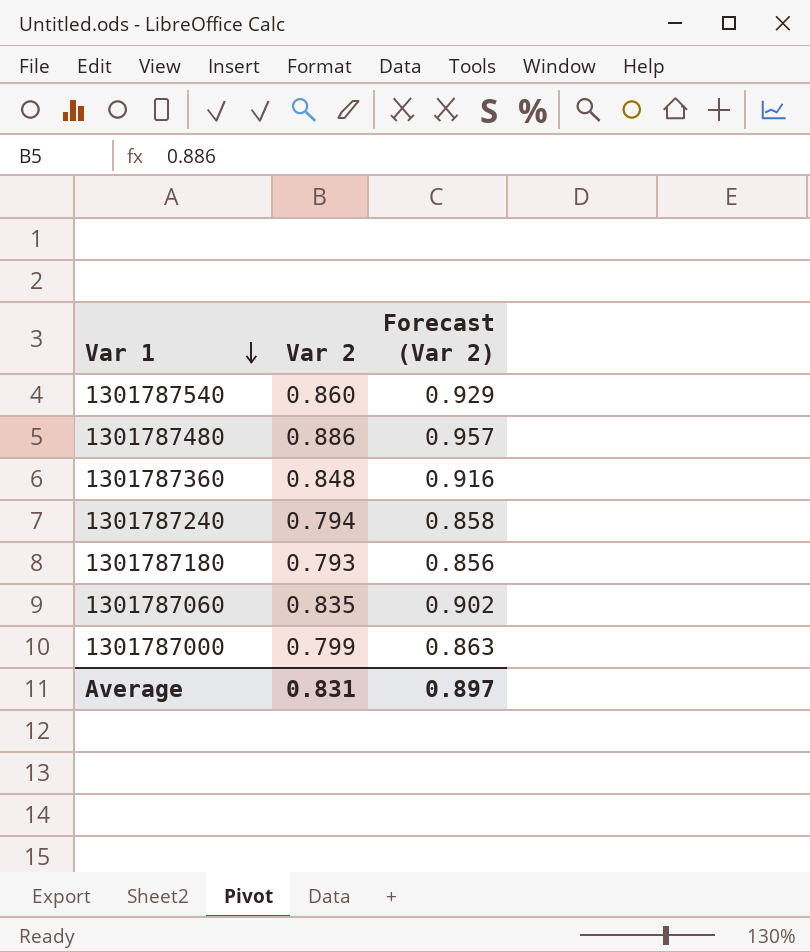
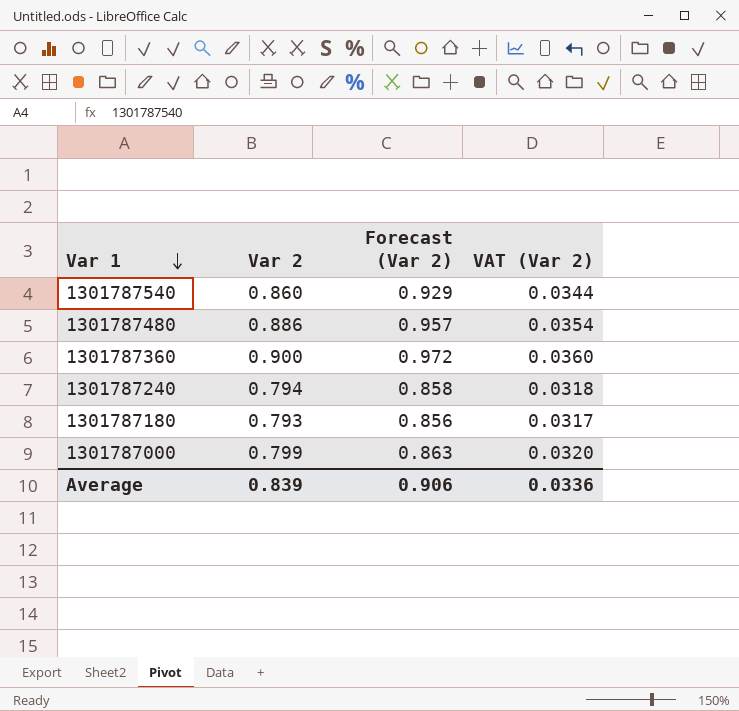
column VAT (Var 2) | formula: none -> [Var 2] * 0.04
row 1301787060: 0.835 | 0.902 -> none
1301787360 | Var 2: 0.848 -> 0.900
1301787360 | Forecast (Var 2): 0.916 -> 0.972
Average | Var 2: 0.831 -> 0.839
Average | Forecast (Var 2): 0.897 -> 0.906

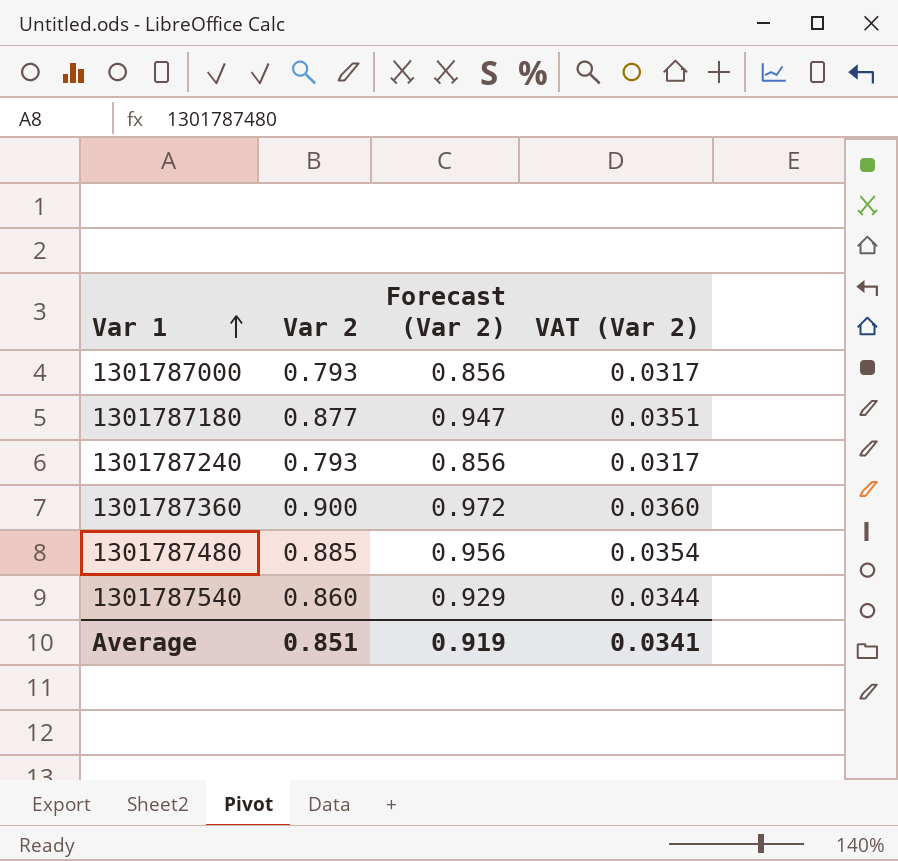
row order: Var 1 descending -> Var 1 ascending
1301787000 | Var 2: 0.799 -> 0.793
1301787000 | Forecast (Var 2): 0.863 -> 0.856
1301787000 | VAT (Var 2): 0.0320 -> 0.0317
1301787180 | Var 2: 0.793 -> 0.877
1301787180 | Forecast (Var 2): 0.856 -> 0.947
1301787180 | VAT (Var 2): 0.0317 -> 0.0351
1301787240 | Var 2: 0.794 -> 0.793
1301787240 | Forecast (Var 2): 0.858 -> 0.856
1301787240 | VAT (Var 2): 0.0318 -> 0.0317
1301787480 | Var 2: 0.886 -> 0.885
1301787480 | Forecast (Var 2): 0.957 -> 0.956
Average | Var 2: 0.839 -> 0.851
Average | Forecast (Var 2): 0.906 -> 0.919
Average | VAT (Var 2): 0.0336 -> 0.0341

